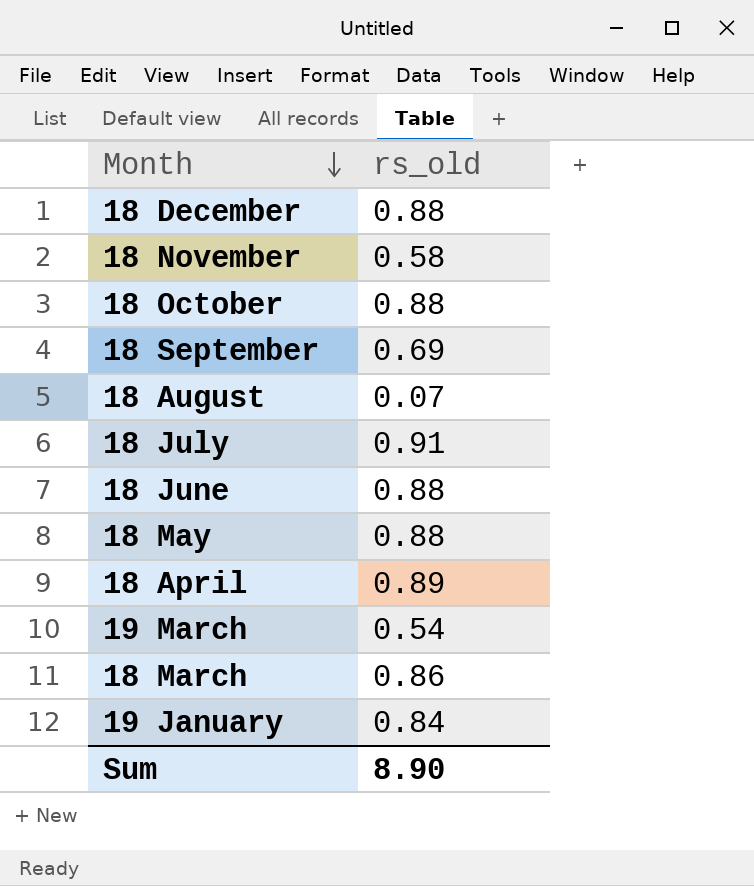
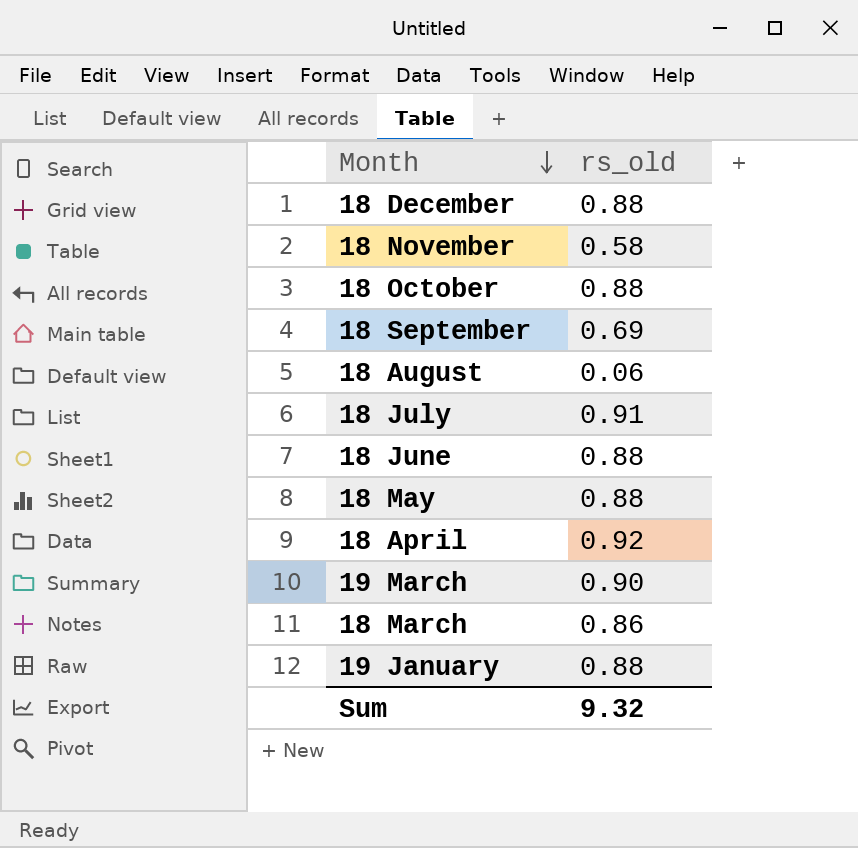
18 August | rs_old: 0.07 -> 0.06
18 April | rs_old: 0.89 -> 0.92
19 March | rs_old: 0.54 -> 0.90
19 January | rs_old: 0.84 -> 0.88
Sum | rs_old: 8.90 -> 9.32

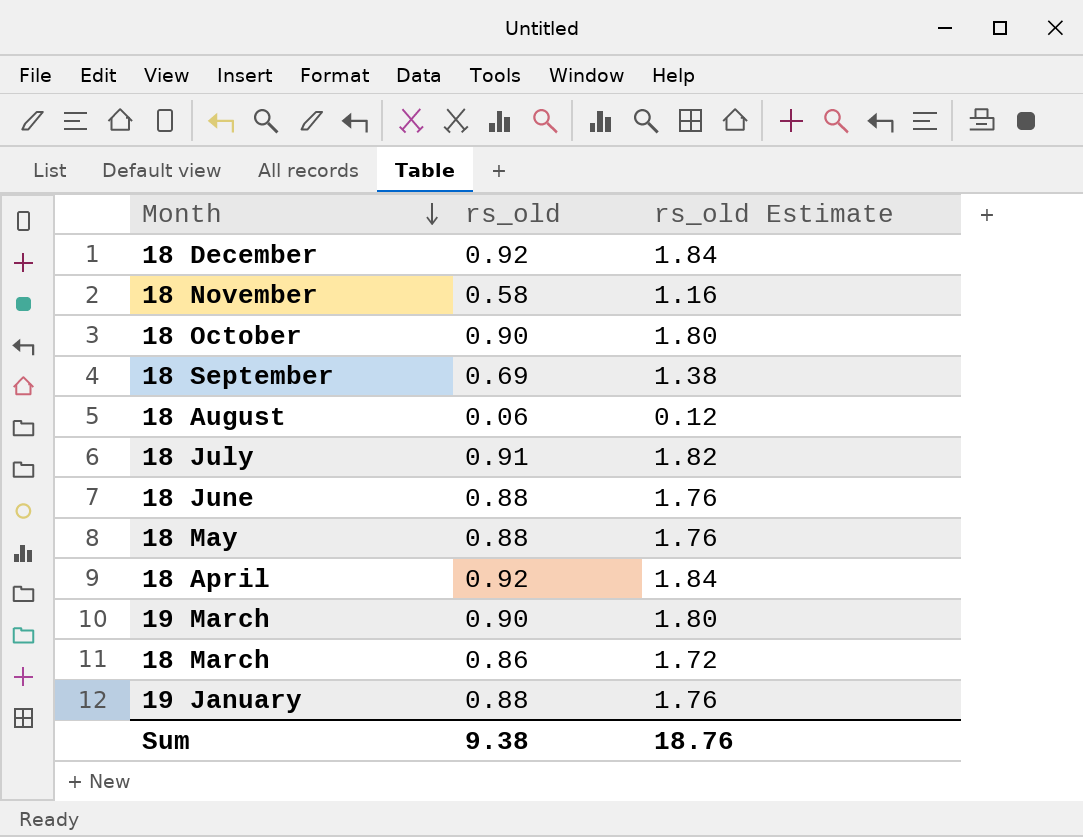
column rs_old Estimate | formula: none -> [rs_old] * 2
18 December | rs_old: 0.88 -> 0.92
18 October | rs_old: 0.88 -> 0.90
Sum | rs_old: 9.32 -> 9.38

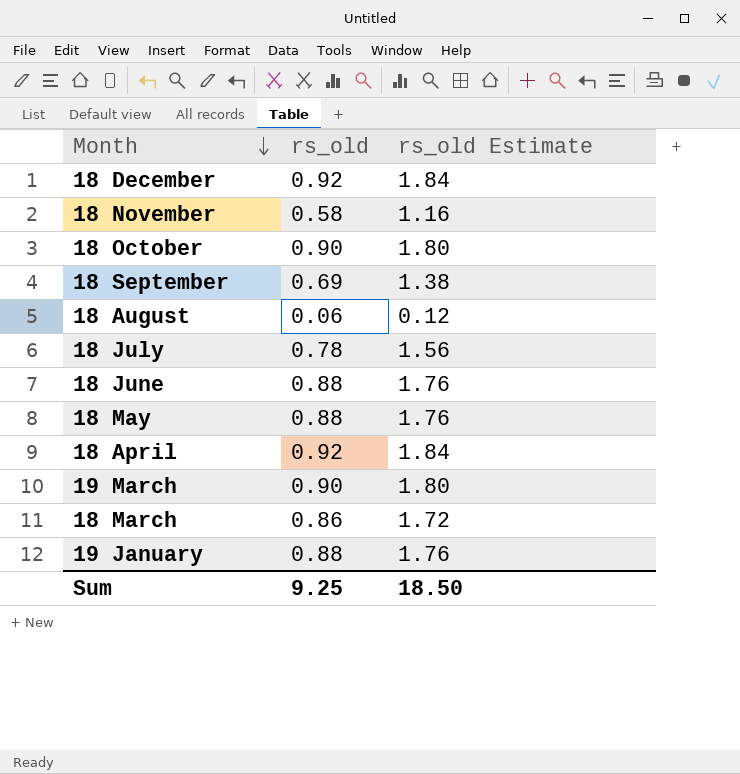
18 July | rs_old: 0.91 -> 0.78
18 July | rs_old Estimate: 1.82 -> 1.56
Sum | rs_old: 9.38 -> 9.25
Sum | rs_old Estimate: 18.76 -> 18.50

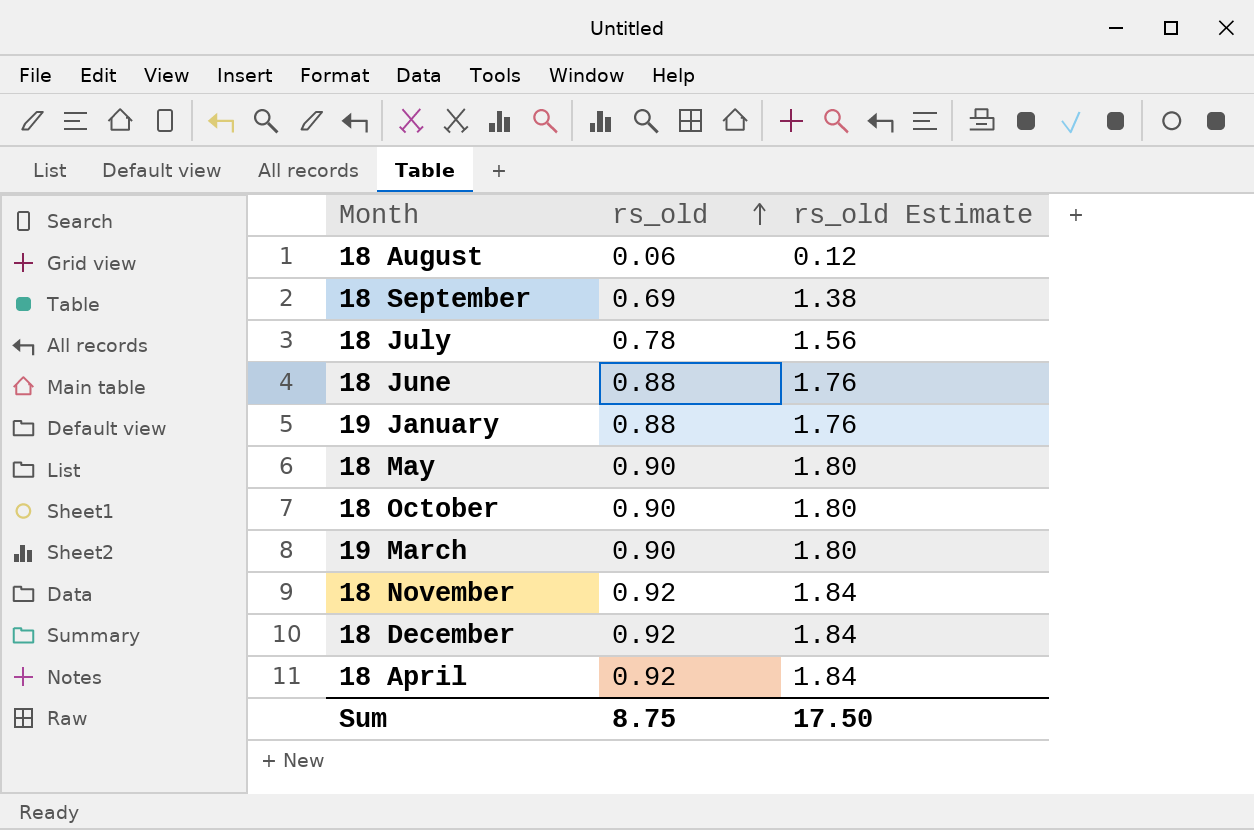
row order: Month descending -> rs_old ascending
row 18 March: 0.86 | 1.72 -> none
18 May | rs_old: 0.88 -> 0.90
18 May | rs_old Estimate: 1.76 -> 1.80
18 November | rs_old: 0.58 -> 0.92
18 November | rs_old Estimate: 1.16 -> 1.84
Sum | rs_old: 9.25 -> 8.75
Sum | rs_old Estimate: 18.50 -> 17.50

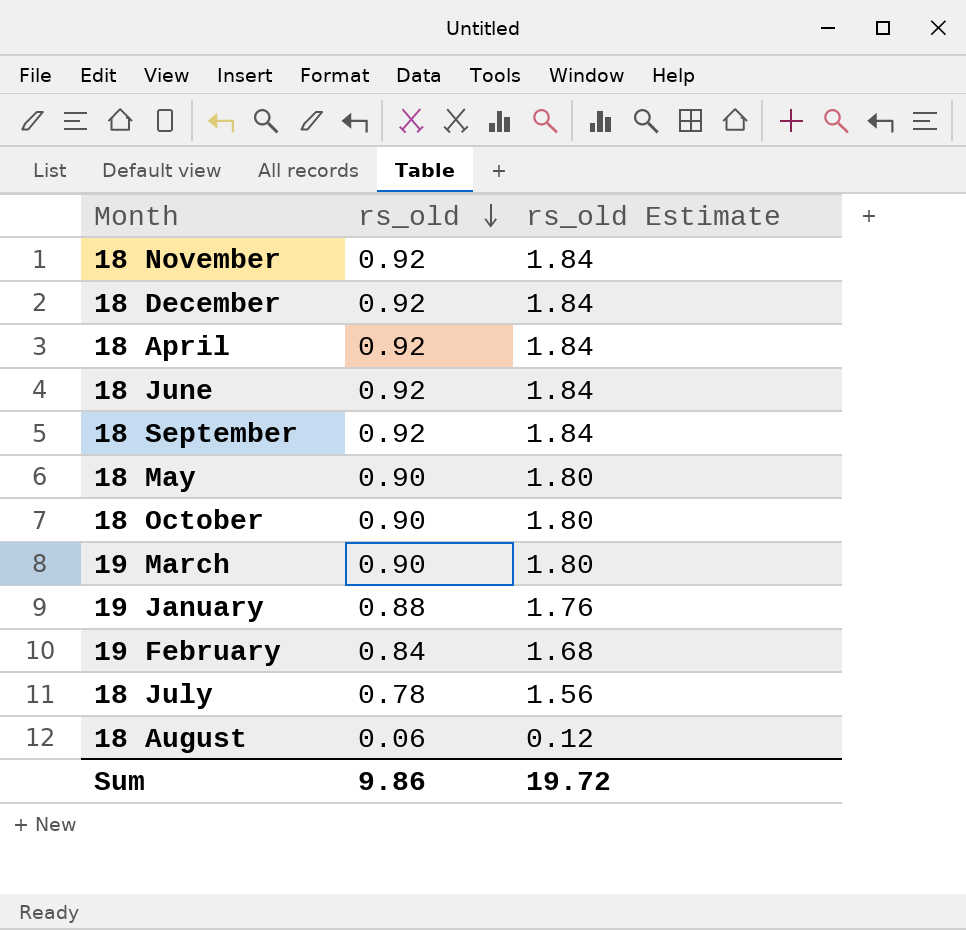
row order: rs_old ascending -> rs_old descending
18 June | rs_old: 0.88 -> 0.92
18 June | rs_old Estimate: 1.76 -> 1.84
18 September | rs_old: 0.69 -> 0.92
18 September | rs_old Estimate: 1.38 -> 1.84
row 19 February: none -> 0.84 | 1.68
Sum | rs_old: 8.75 -> 9.86
Sum | rs_old Estimate: 17.50 -> 19.72

